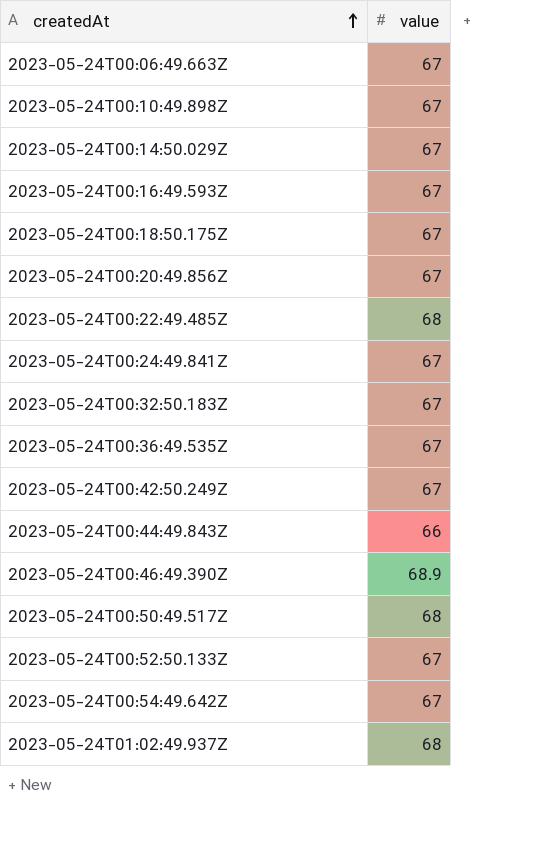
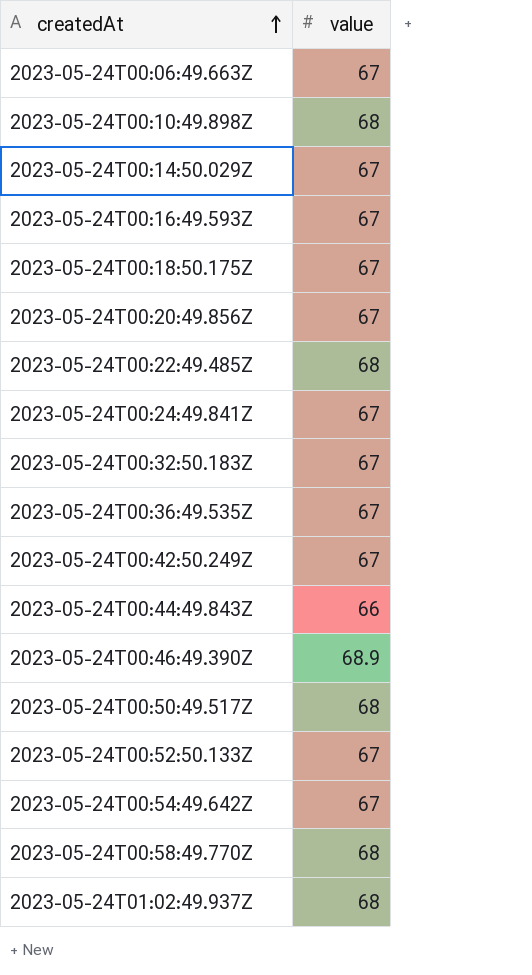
2023-05-24T00:10:49.898Z | value: 67 -> 68
row 2023-05-24T00:58:49.770Z: none -> 68

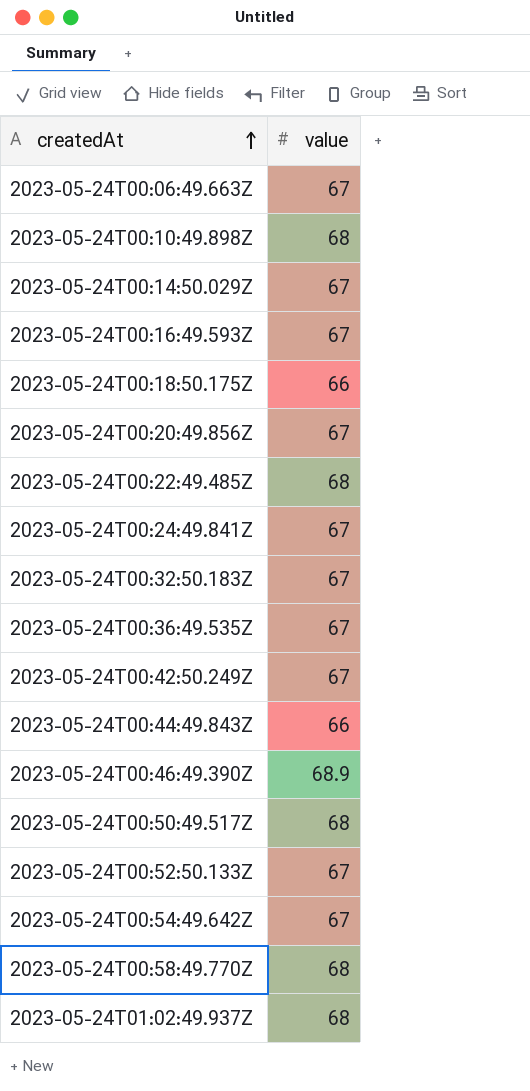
2023-05-24T00:18:50.175Z | value: 67 -> 66

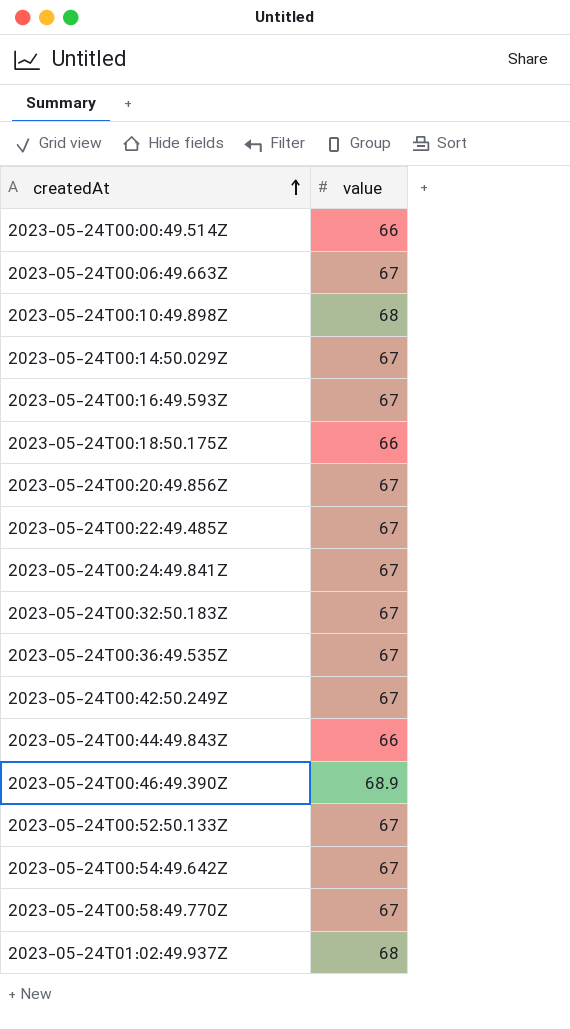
row 2023-05-24T00:50:49.517Z: 68 -> none
row 2023-05-24T00:00:49.514Z: none -> 66
2023-05-24T00:22:49.485Z | value: 68 -> 67
2023-05-24T00:58:49.770Z | value: 68 -> 67

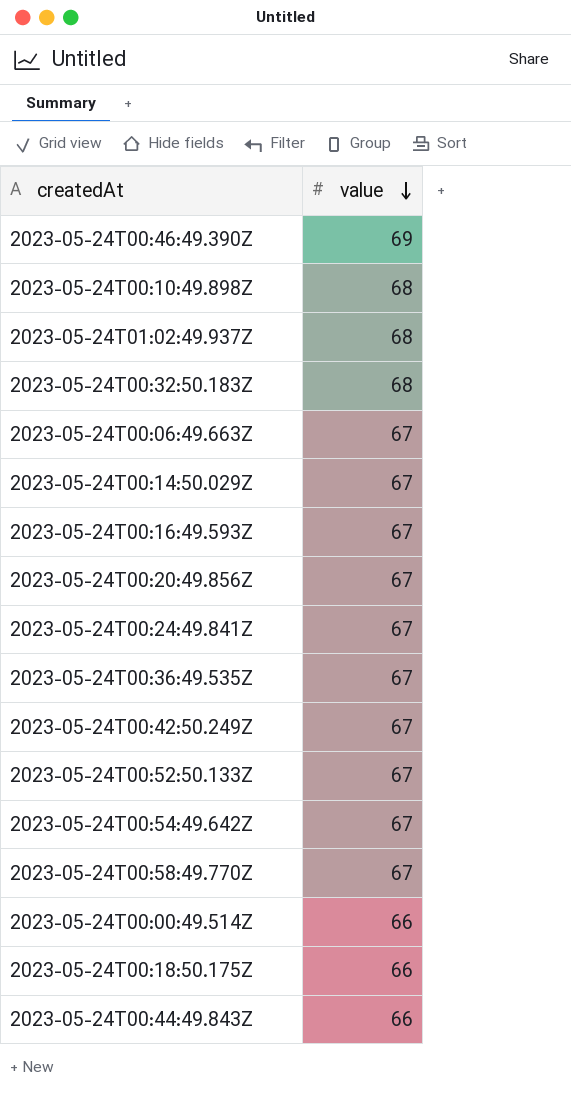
row order: createdAt ascending -> value descending
row 2023-05-24T00:22:49.485Z: 67 -> none
2023-05-24T00:46:49.390Z | value: 68.9 -> 69
2023-05-24T00:32:50.183Z | value: 67 -> 68

